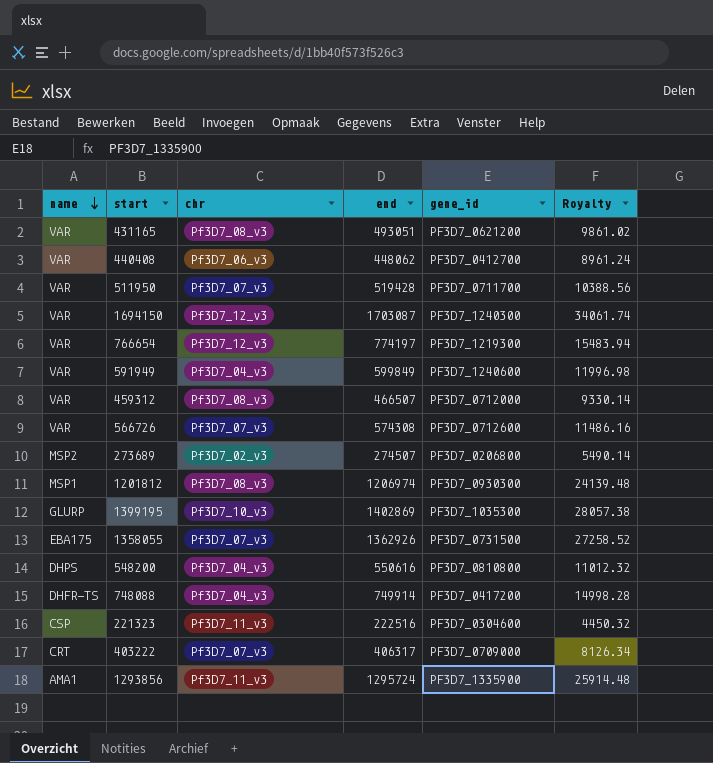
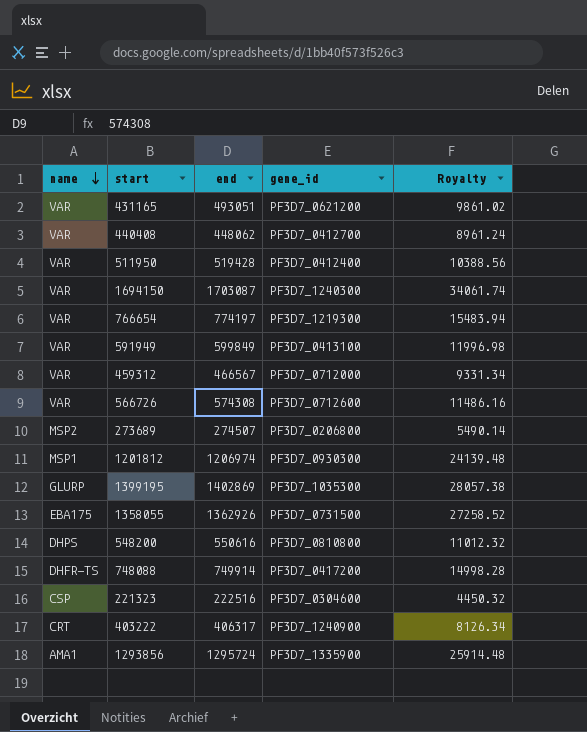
column chr | position: 3 -> none
511950 | gene_id: PF3D7_0711700 -> PF3D7_0412400
591949 | gene_id: PF3D7_1240600 -> PF3D7_0413100
459312 | end: 466507 -> 466567
459312 | Royalty: 9330.14 -> 9331.34
403222 | gene_id: PF3D7_0709000 -> PF3D7_1240900

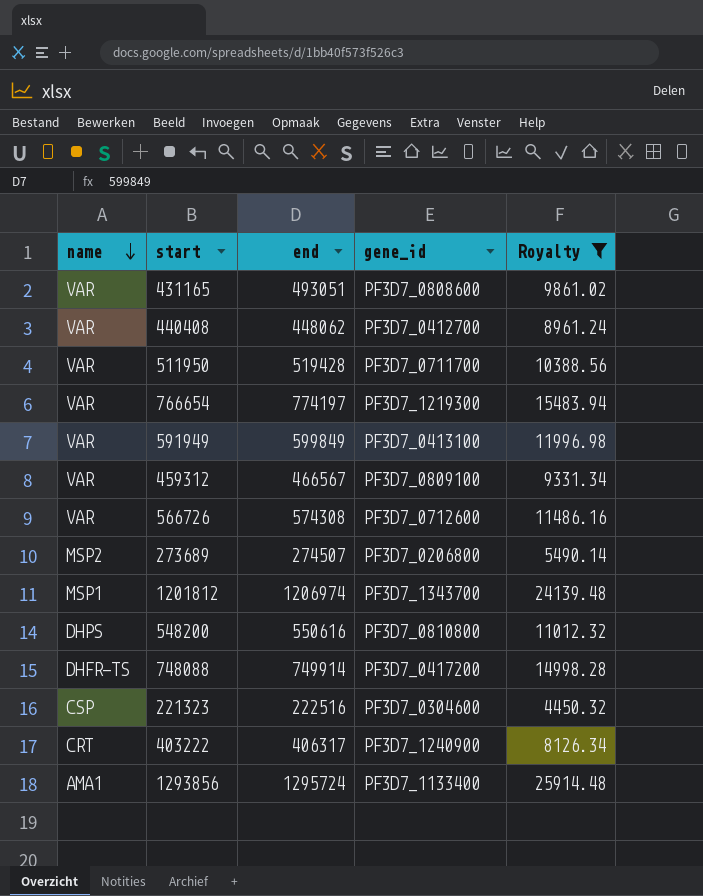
filter: none -> Royalty <= 25914.48
431165 | gene_id: PF3D7_0621200 -> PF3D7_0808600
511950 | gene_id: PF3D7_0412400 -> PF3D7_0711700
459312 | gene_id: PF3D7_0712000 -> PF3D7_0809100
1201812 | gene_id: PF3D7_0930300 -> PF3D7_1343700
1293856 | gene_id: PF3D7_1335900 -> PF3D7_1133400

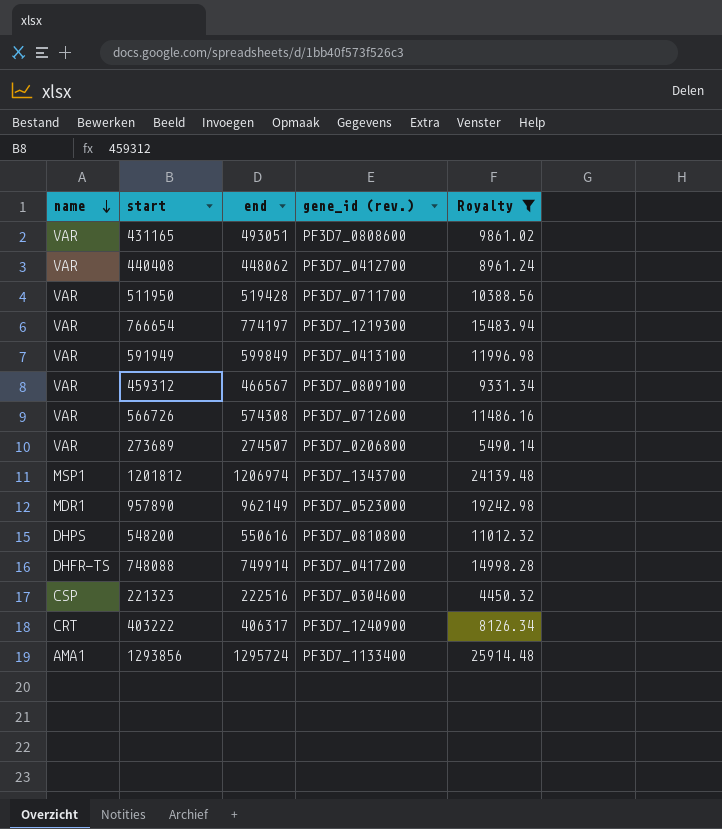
column name: gene_id -> gene_id (rev.)
273689 | name: MSP2 -> VAR
row 957890: none -> MDR1 | 962149 | PF3D7_0523000 | 19242.98

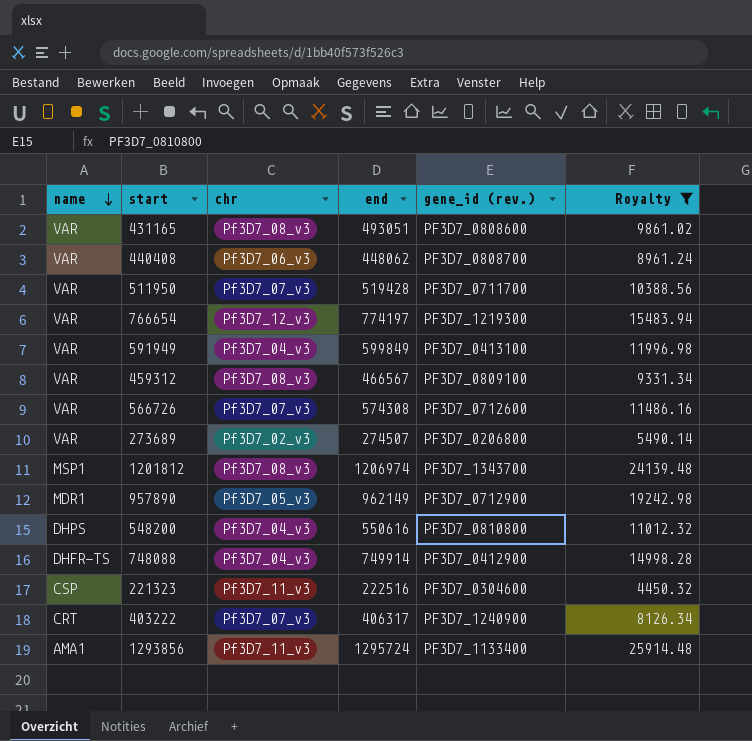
column chr | position: none -> 3
440408 | gene_id (rev.): PF3D7_0412700 -> PF3D7_0808700
957890 | gene_id (rev.): PF3D7_0523000 -> PF3D7_0712900
748088 | gene_id (rev.): PF3D7_0417200 -> PF3D7_0412900

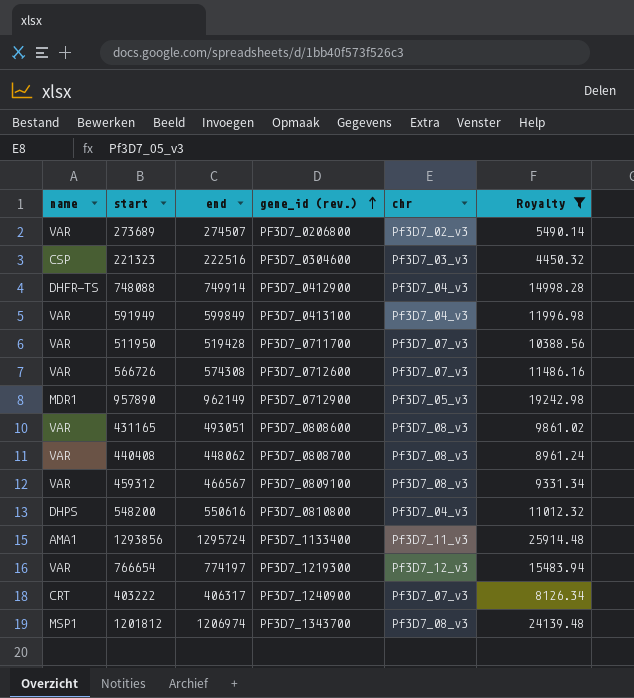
row order: name descending -> gene_id (rev.) ascending
column chr | position: 3 -> 5
221323 | chr: Pf3D7_11_v3 -> Pf3D7_03_v3
440408 | chr: Pf3D7_06_v3 -> Pf3D7_08_v3

